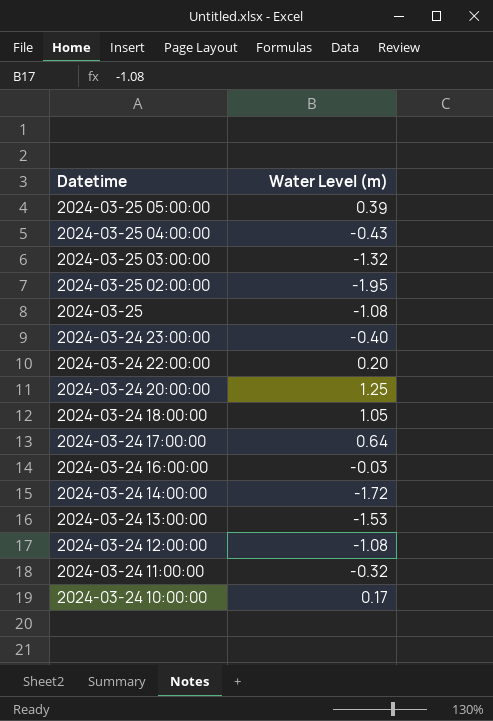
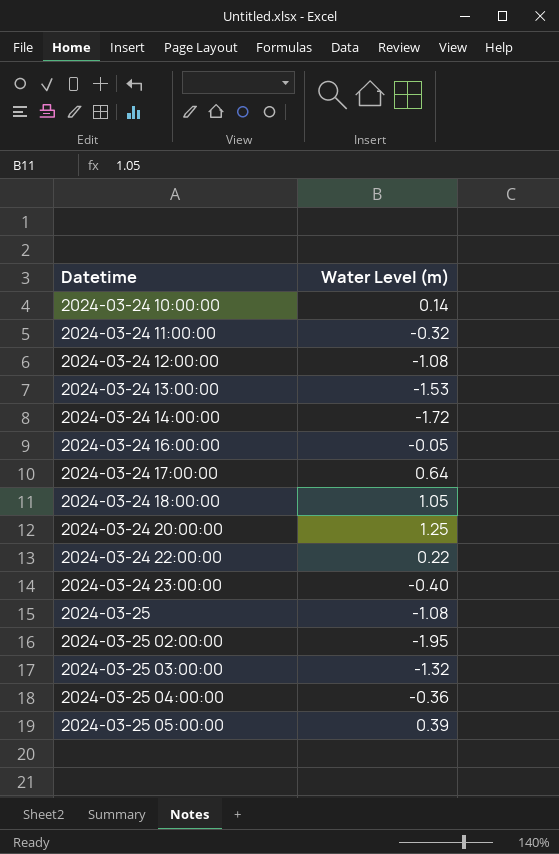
row order: Datetime descending -> Datetime ascending
2024-03-24 10:00:00 | Water Level (m): 0.17 -> 0.14
2024-03-24 16:00:00 | Water Level (m): -0.03 -> -0.05
2024-03-24 22:00:00 | Water Level (m): 0.20 -> 0.22
2024-03-25 04:00:00 | Water Level (m): -0.43 -> -0.36

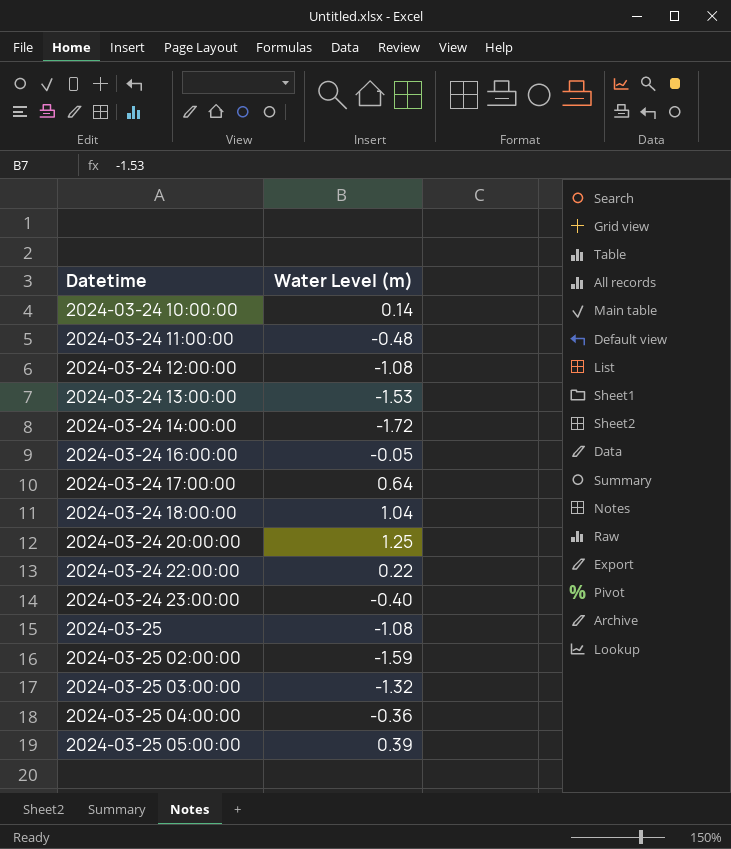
2024-03-24 11:00:00 | Water Level (m): -0.32 -> -0.48
2024-03-24 18:00:00 | Water Level (m): 1.05 -> 1.04
2024-03-25 02:00:00 | Water Level (m): -1.95 -> -1.59

